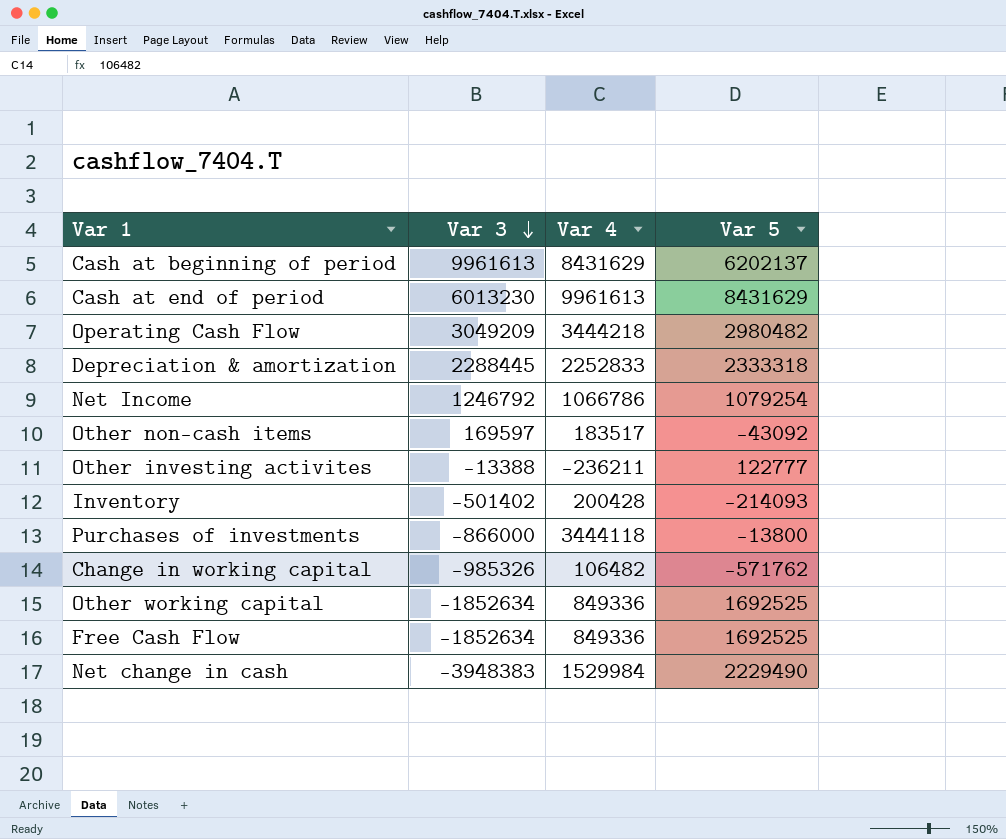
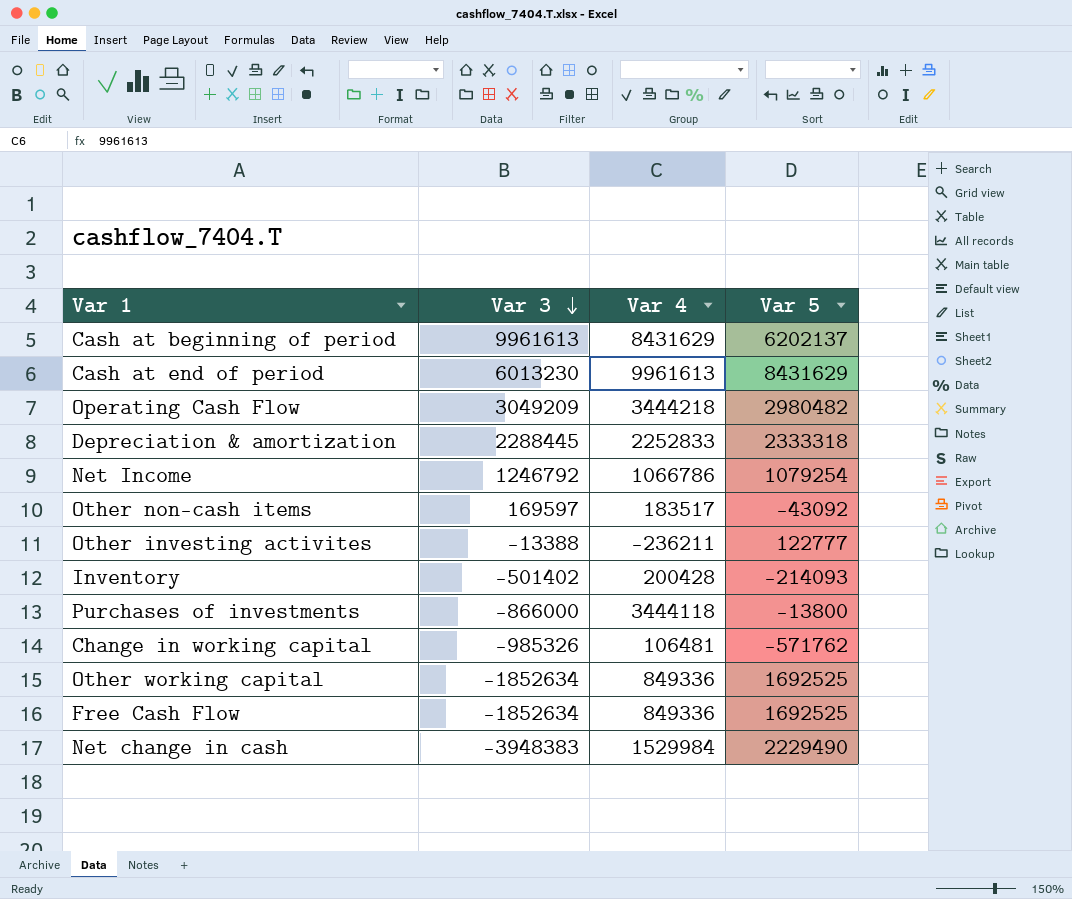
Change in working capital | Var 4: 106482 -> 106481

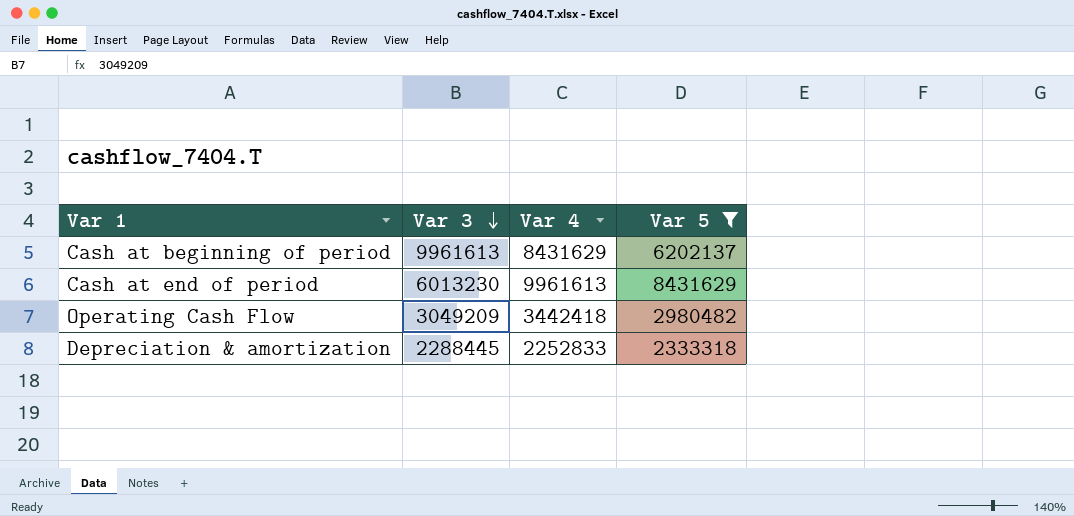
filter: none -> Var 5 >= 2333318
Operating Cash Flow | Var 4: 3444218 -> 3442418

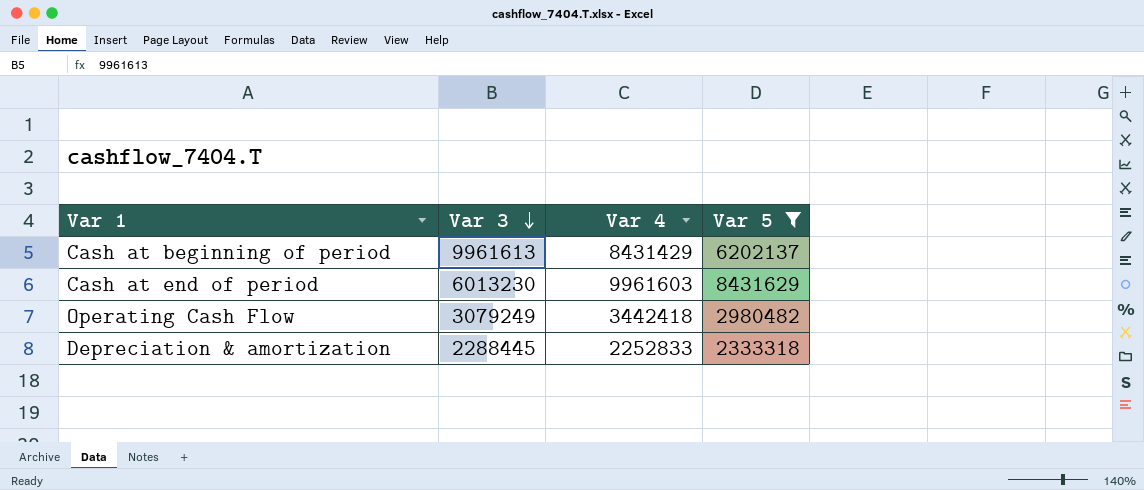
Cash at beginning of period | Var 4: 8431629 -> 8431429
Cash at end of period | Var 4: 9961613 -> 9961603
Operating Cash Flow | Var 3: 3049209 -> 3079249

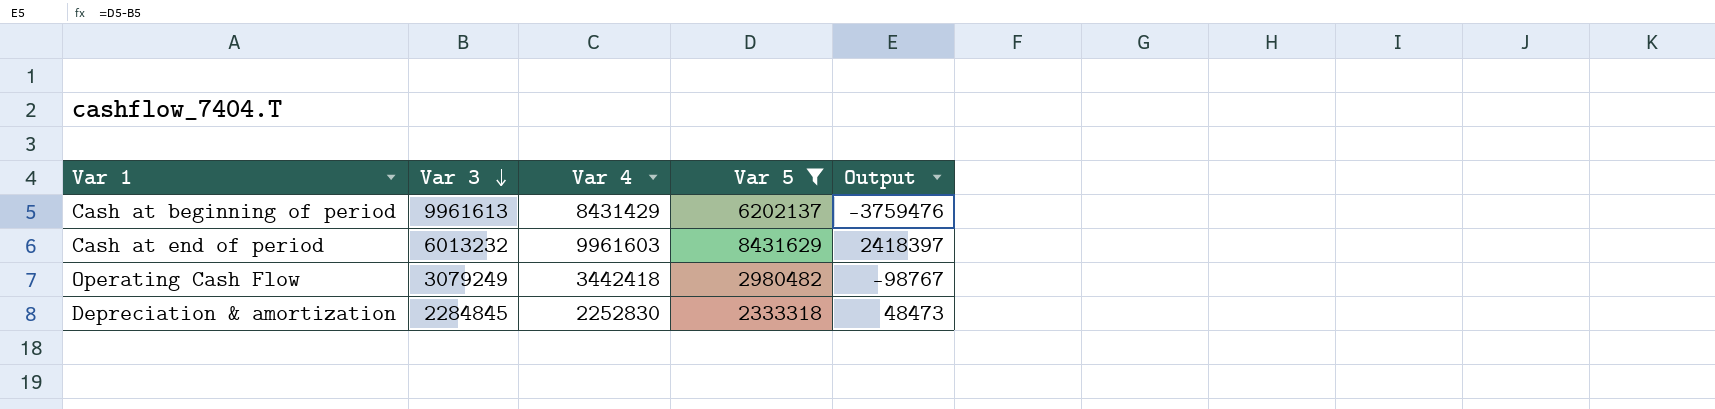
column Output | formula: none -> [Var 5] - [Var 3]
Cash at end of period | Var 3: 6013230 -> 6013232
Depreciation & amortization | Var 3: 2288445 -> 2284845
Depreciation & amortization | Var 4: 2252833 -> 2252830

